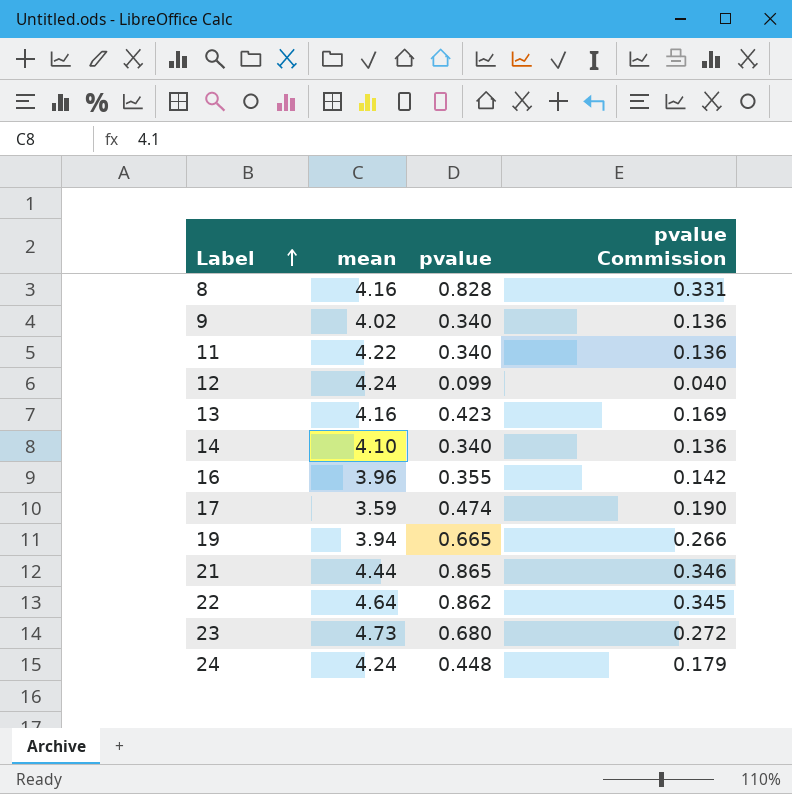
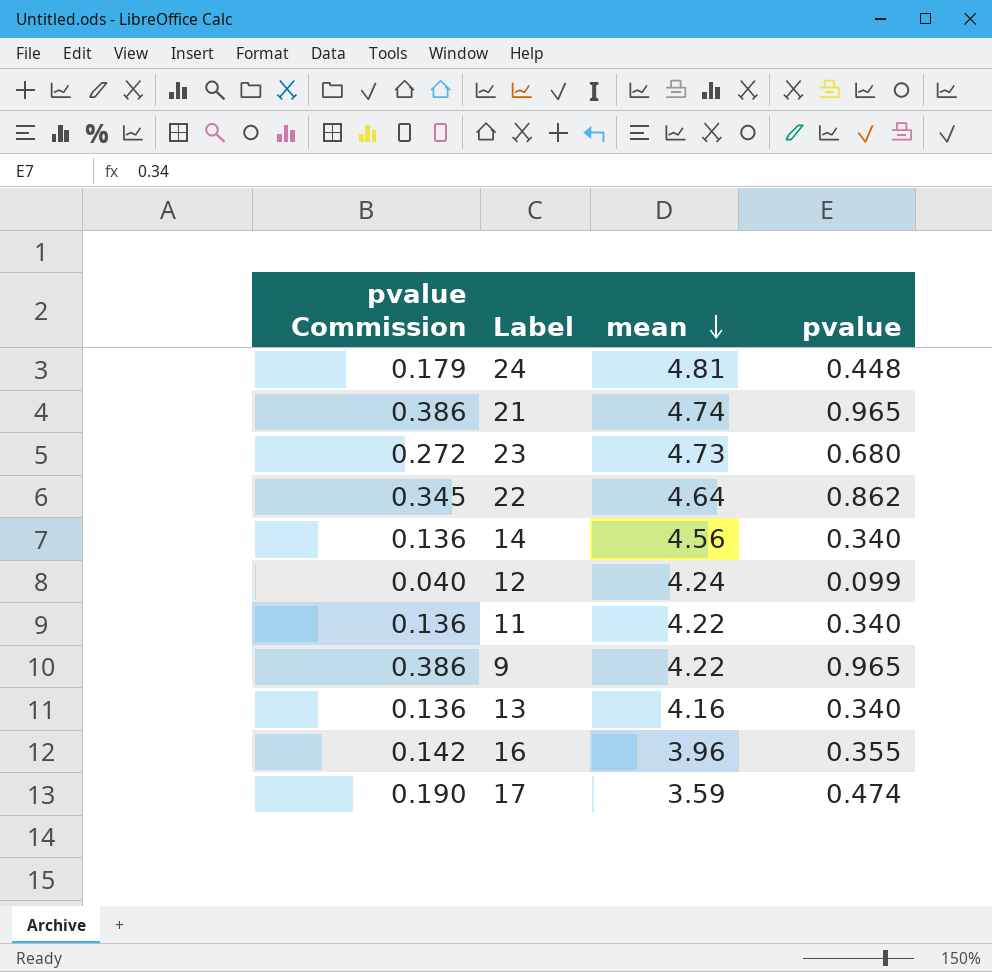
row order: Label ascending -> mean descending
column pvalue Commission | position: 4 -> 1
row 8: 4.16 | 0.828 | 0.331 -> none
row 19: 3.94 | 0.665 | 0.266 -> none
24 | mean: 4.24 -> 4.81
21 | pvalue Commission: 0.346 -> 0.386
21 | mean: 4.44 -> 4.74
21 | pvalue: 0.865 -> 0.965
14 | mean: 4.10 -> 4.56
9 | pvalue Commission: 0.136 -> 0.386
9 | mean: 4.02 -> 4.22
9 | pvalue: 0.340 -> 0.965
13 | pvalue Commission: 0.169 -> 0.136
13 | pvalue: 0.423 -> 0.340

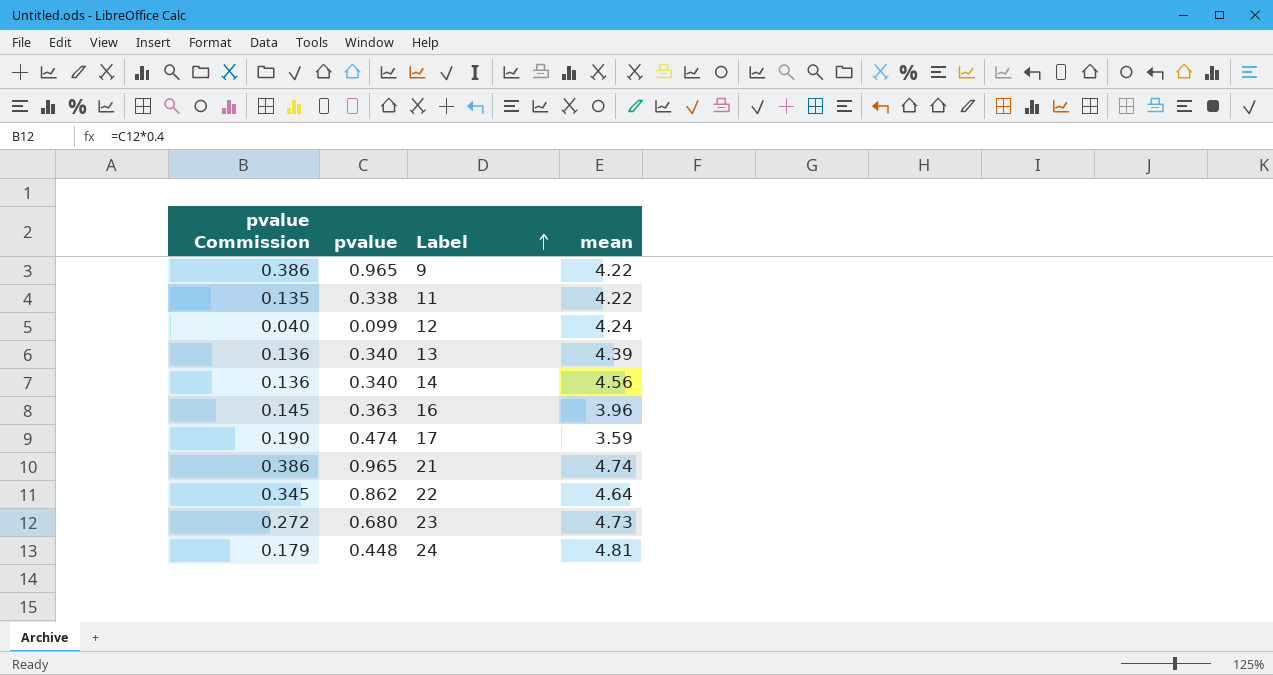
row order: mean descending -> Label ascending
column pvalue | position: 4 -> 2
11 | pvalue Commission: 0.136 -> 0.135
11 | pvalue: 0.340 -> 0.338
13 | mean: 4.16 -> 4.39
16 | pvalue Commission: 0.142 -> 0.145
16 | pvalue: 0.355 -> 0.363

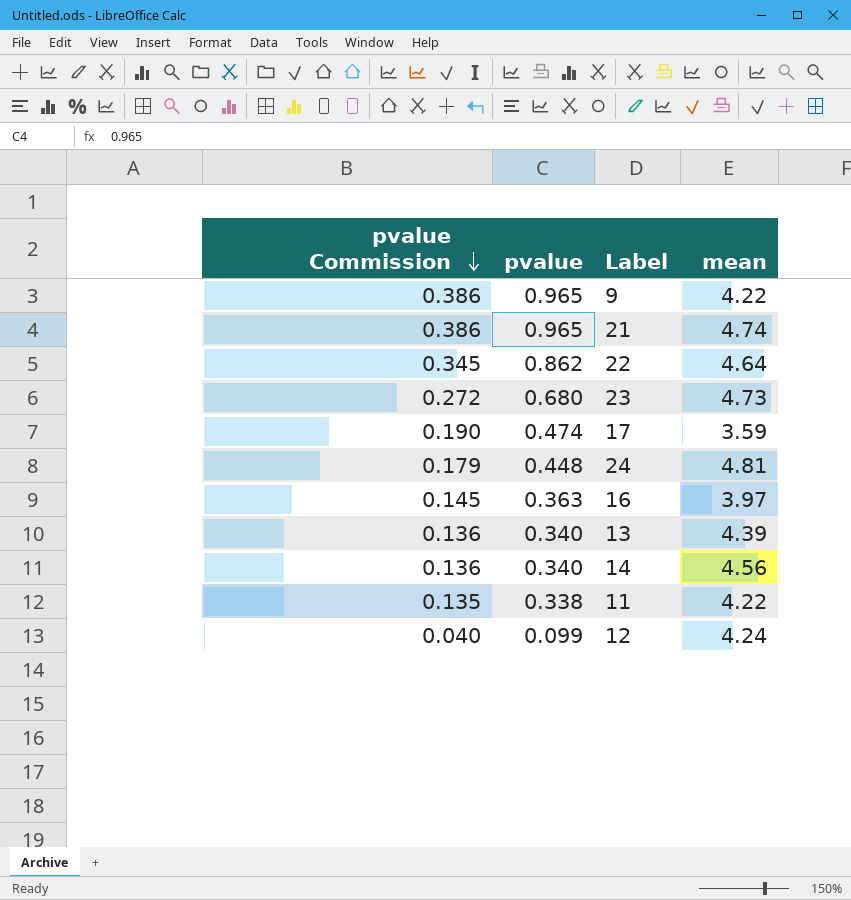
row order: Label ascending -> pvalue Commission descending
16 | mean: 3.96 -> 3.97

